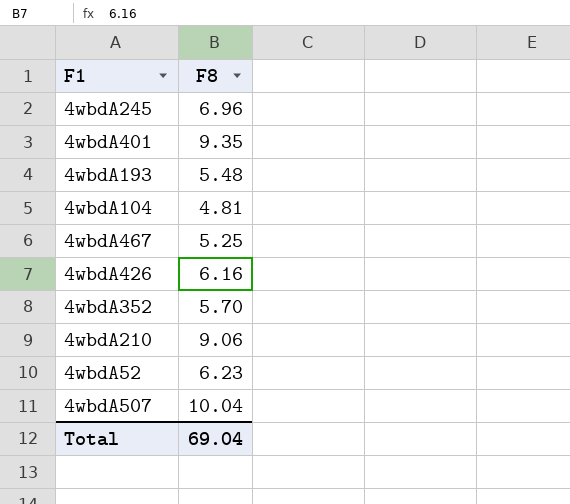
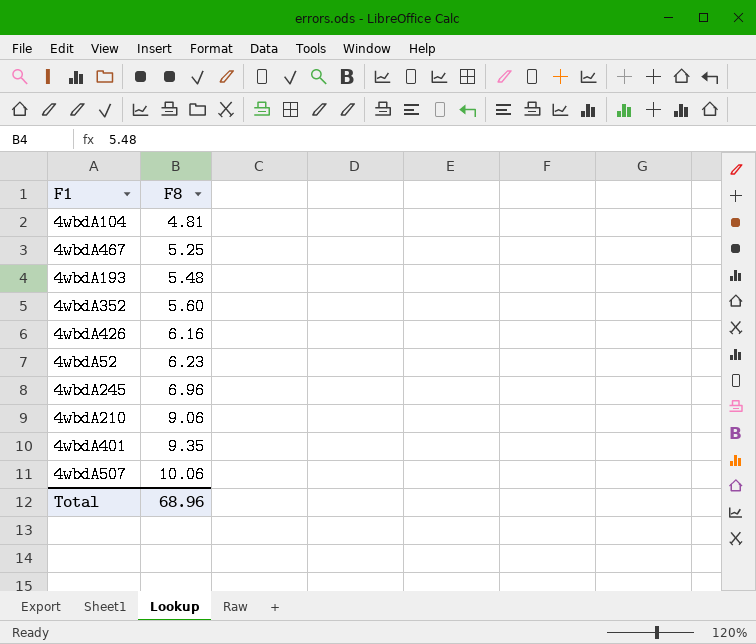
row order: none -> F8 ascending
4wbdA352 | F8: 5.70 -> 5.60
4wbdA507 | F8: 10.04 -> 10.06
Total | F8: 69.04 -> 68.96

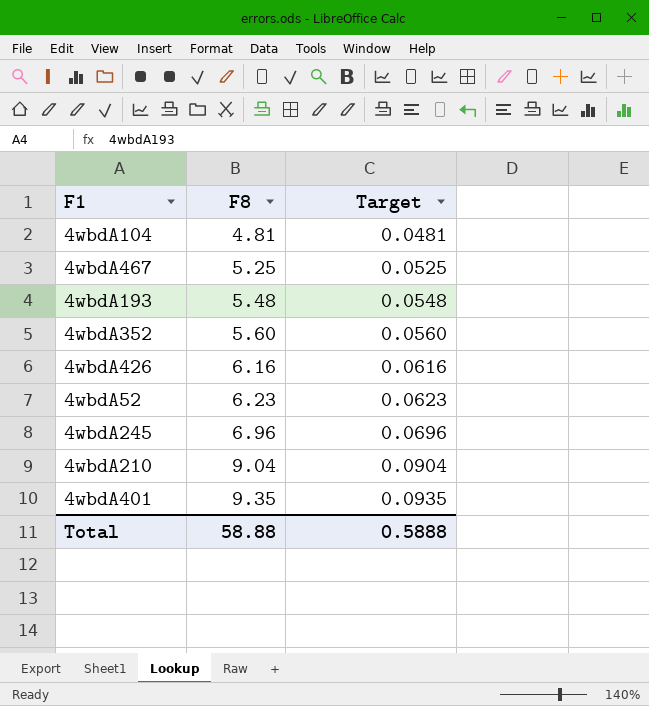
column Target | formula: none -> [F8] * 0.01
row 4wbdA507: 10.06 -> none
4wbdA210 | F8: 9.06 -> 9.04
Total | F8: 68.96 -> 58.88

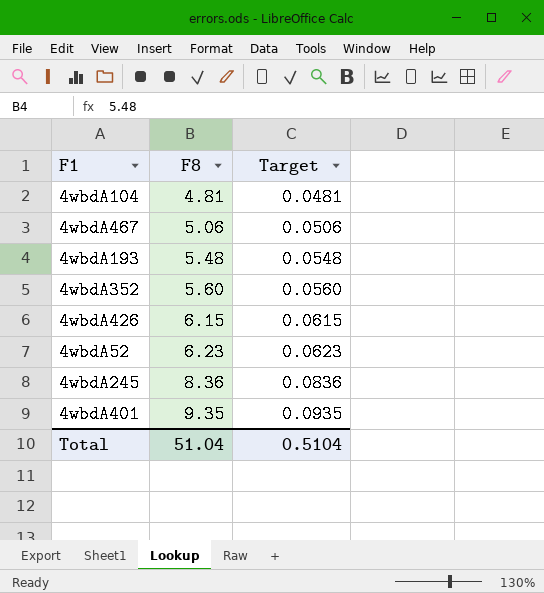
row 4wbdA210: 9.04 | 0.0904 -> none
4wbdA467 | F8: 5.25 -> 5.06
4wbdA467 | Target: 0.0525 -> 0.0506
4wbdA426 | F8: 6.16 -> 6.15
4wbdA426 | Target: 0.0616 -> 0.0615
4wbdA245 | F8: 6.96 -> 8.36
4wbdA245 | Target: 0.0696 -> 0.0836
Total | F8: 58.88 -> 51.04
Total | Target: 0.5888 -> 0.5104

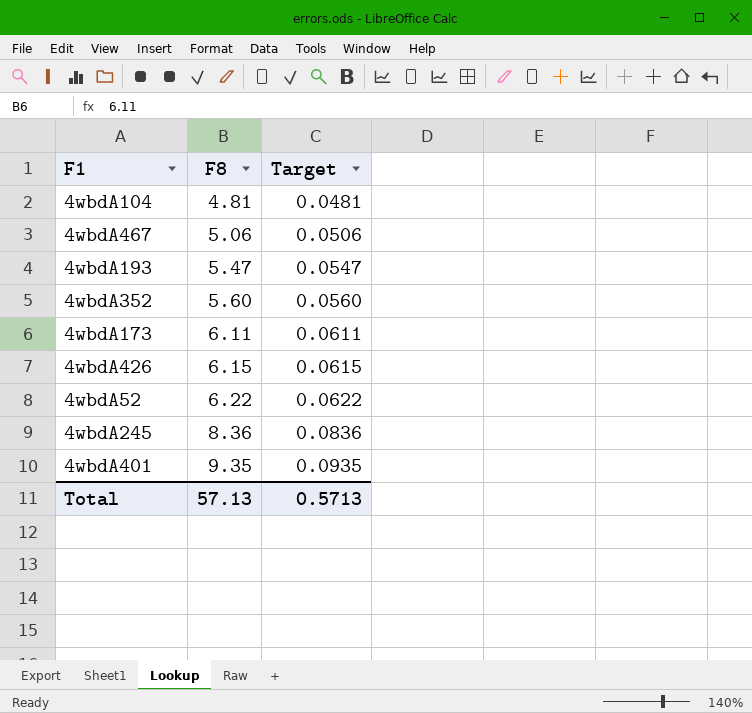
4wbdA193 | F8: 5.48 -> 5.47
4wbdA193 | Target: 0.0548 -> 0.0547
row 4wbdA173: none -> 6.11 | 0.0611
4wbdA52 | F8: 6.23 -> 6.22
4wbdA52 | Target: 0.0623 -> 0.0622
Total | F8: 51.04 -> 57.13
Total | Target: 0.5104 -> 0.5713

